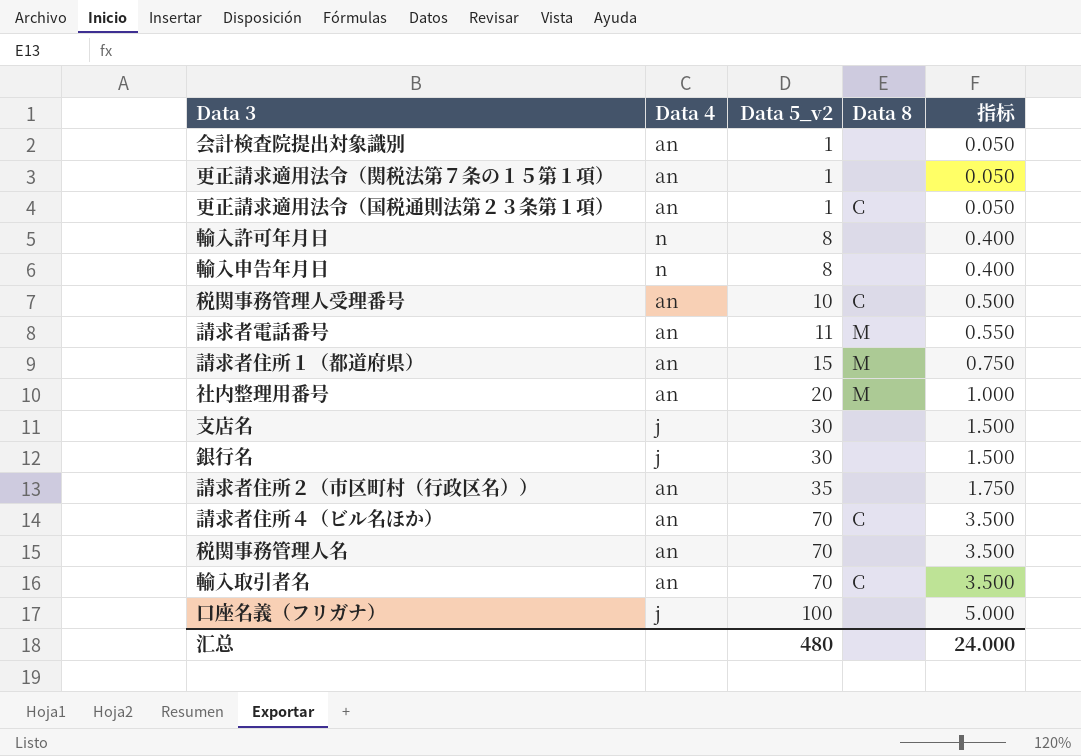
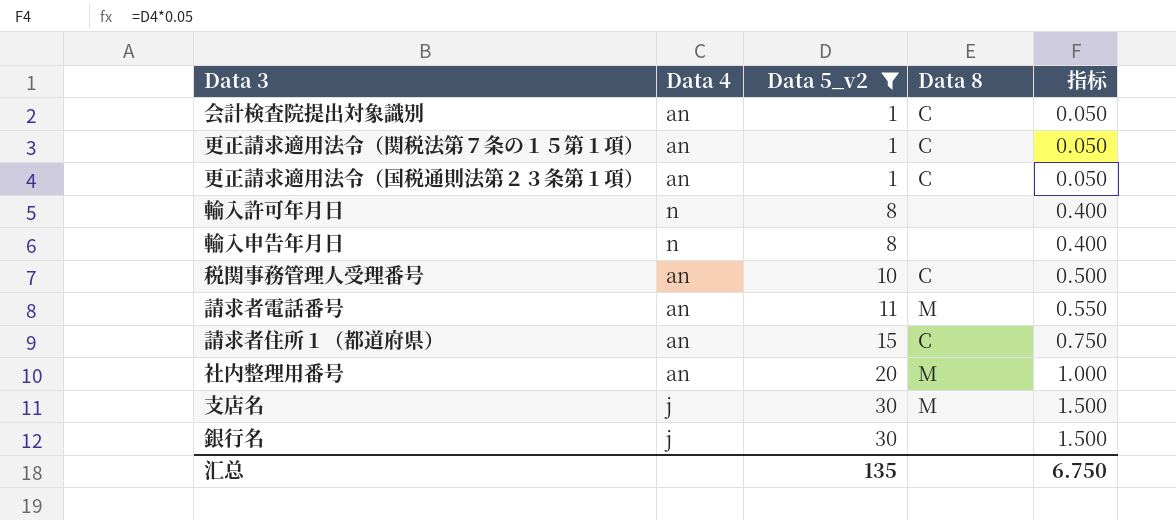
filter: none -> Data 5_v2 <= 30
会計検査院提出対象識別 | Data 8: none -> C
更正請求適用法令（関税法第７条の１５第１項） | Data 8: none -> C
請求者住所１（都道府県） | Data 8: M -> C
支店名 | Data 8: none -> M
汇总 | Data 5_v2: 480 -> 135
汇总 | 指标: 24.000 -> 6.750

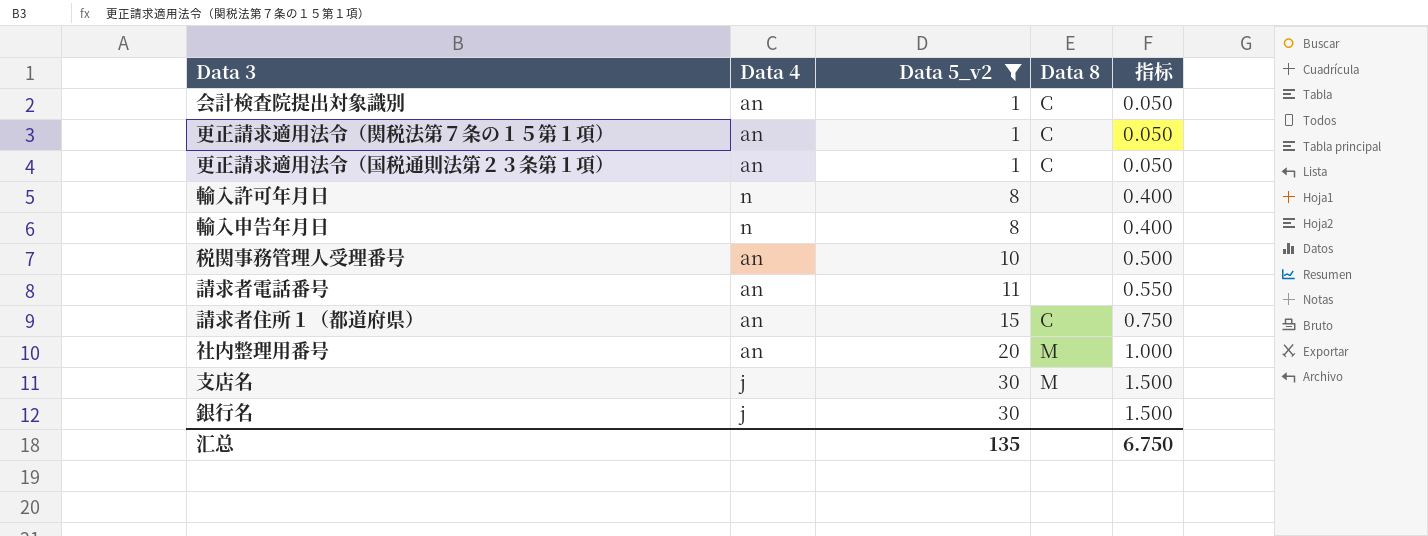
税関事務管理人受理番号 | Data 8: C -> none
請求者電話番号 | Data 8: M -> none

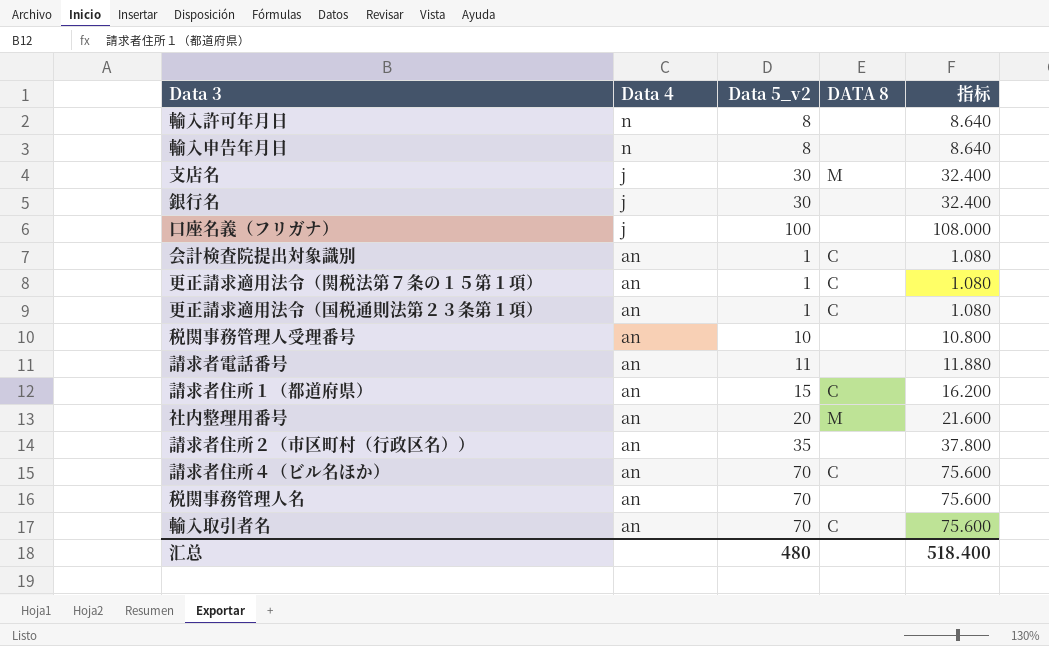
filter: Data 5_v2 <= 30 -> none
row order: Data 5_v2 ascending -> Data 4 descending
column name: Data 8 -> DATA 8
column 指标 | formula: [Data 5_v2] * 0.05 -> [Data 5_v2] * 1.08
汇总 | Data 5_v2: 135 -> 480
汇总 | 指标: 6.750 -> 518.400

